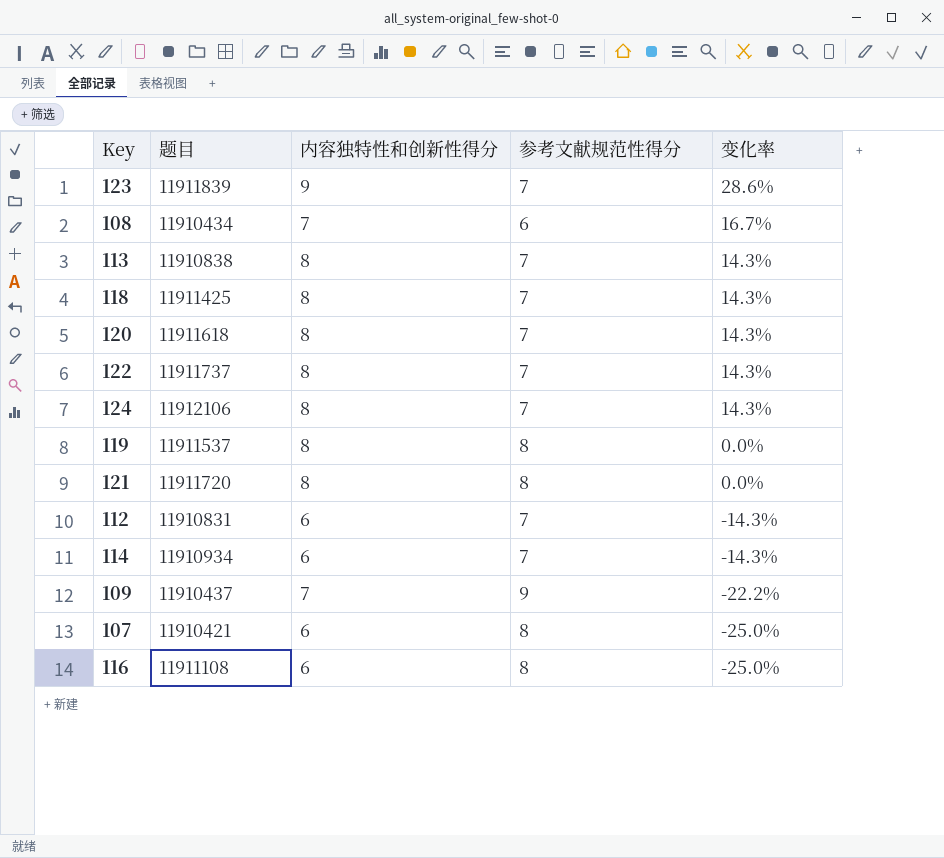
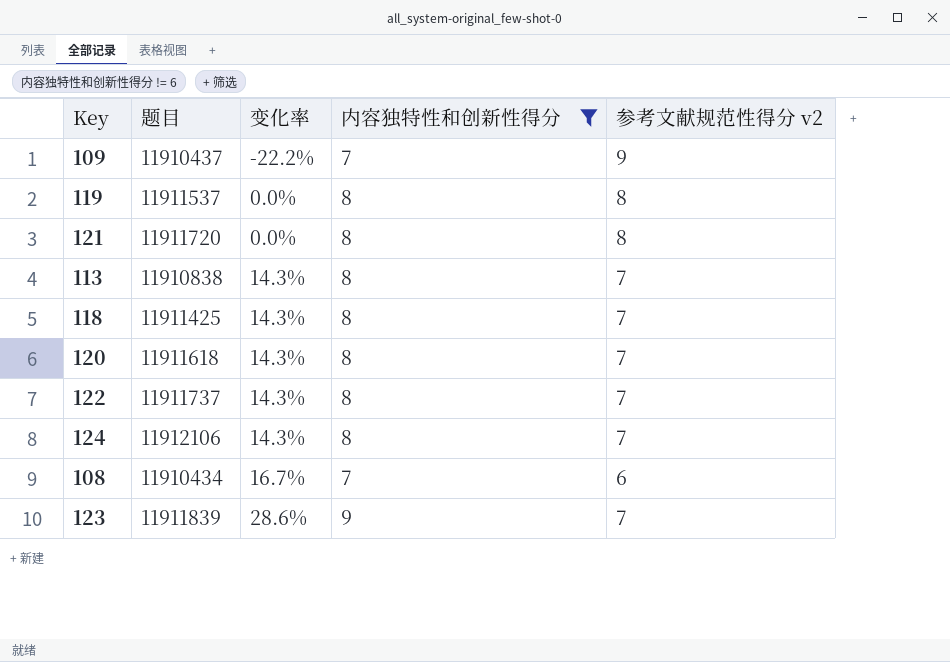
filter: none -> 内容独特性和创新性得分 != 6
row order: 变化率 descending -> 变化率 ascending
column 变化率 | position: 5 -> 3
column name: 参考文献规范性得分 -> 参考文献规范性得分 v2

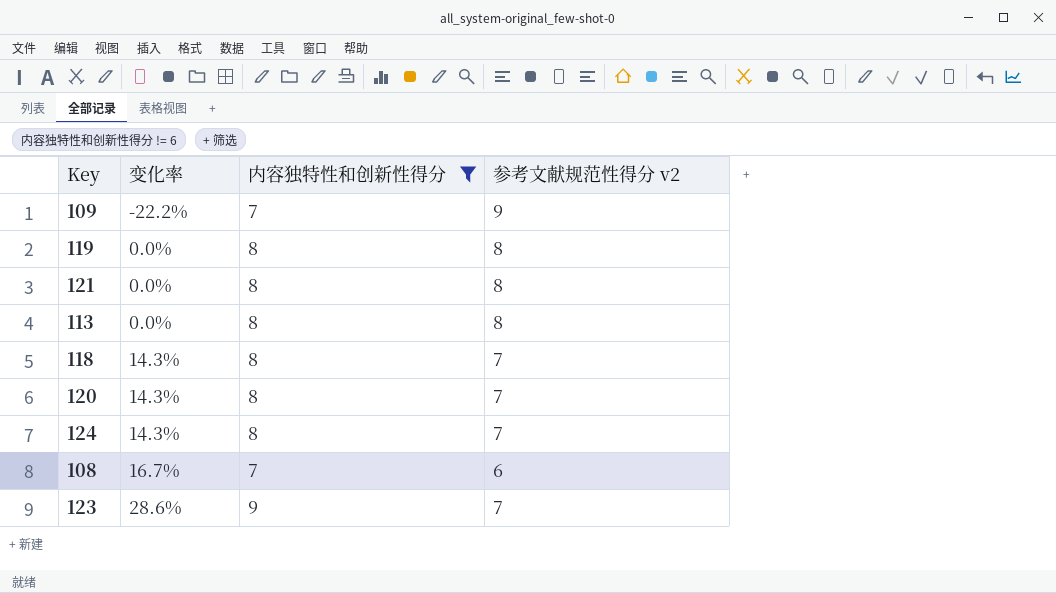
column 题目 | position: 2 -> none
row 122: 11911737 | 14.3% | 8 | 7 -> none
113 | 变化率: 14.3% -> 0.0%
113 | 参考文献规范性得分 v2: 7 -> 8

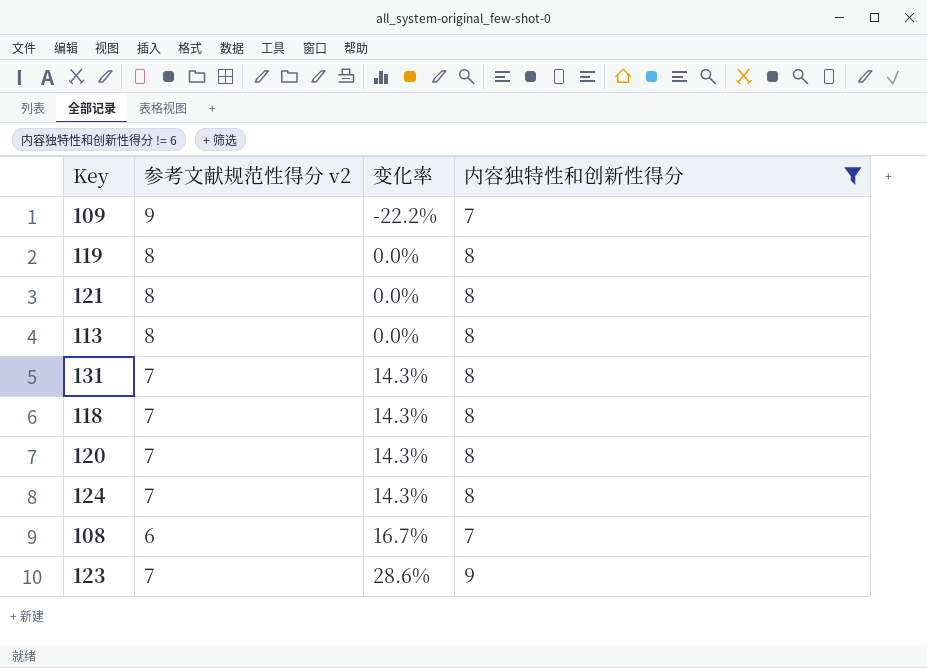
column 参考文献规范性得分 v2 | position: 4 -> 2
row 131: none -> 7 | 14.3% | 8

